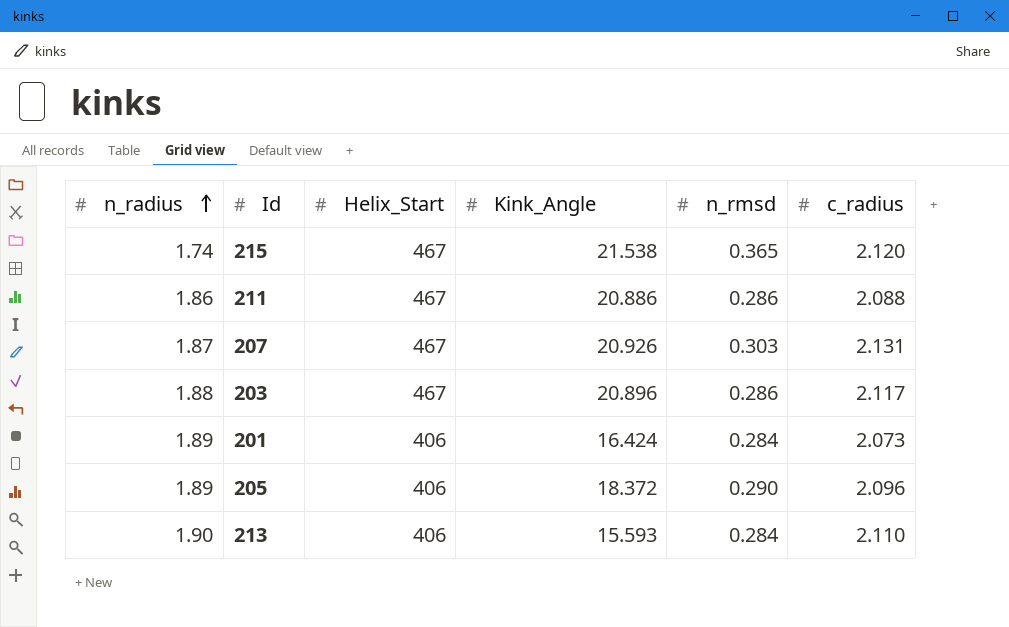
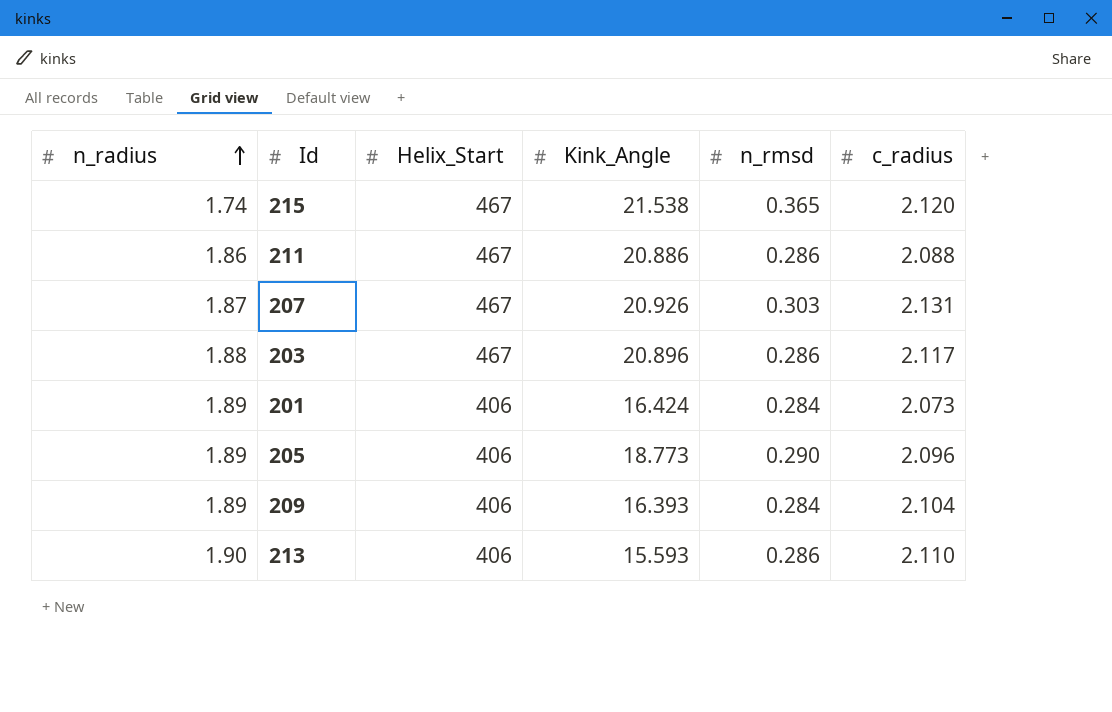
205 | Kink_Angle: 18.372 -> 18.773
row 209: none -> 1.89 | 406 | 16.393 | 0.284 | 2.104
213 | n_rmsd: 0.284 -> 0.286

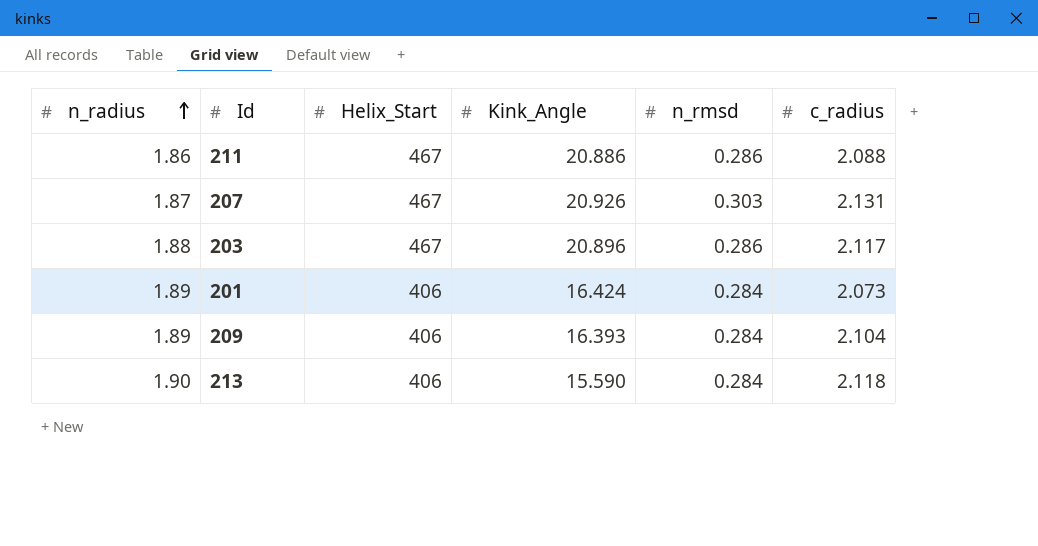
row 215: 1.74 | 467 | 21.538 | 0.365 | 2.120 -> none
row 205: 1.89 | 406 | 18.773 | 0.290 | 2.096 -> none
213 | Kink_Angle: 15.593 -> 15.590
213 | n_rmsd: 0.286 -> 0.284
213 | c_radius: 2.110 -> 2.118

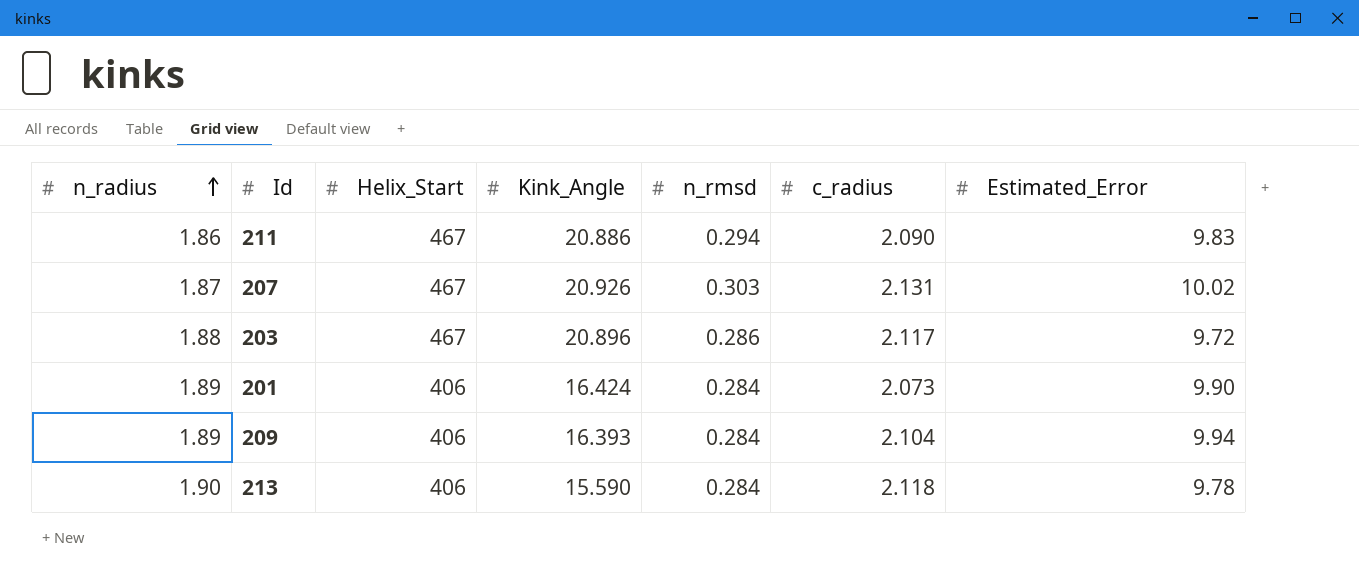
column Estimated_Error | position: none -> 7
211 | n_rmsd: 0.286 -> 0.294
211 | c_radius: 2.088 -> 2.090

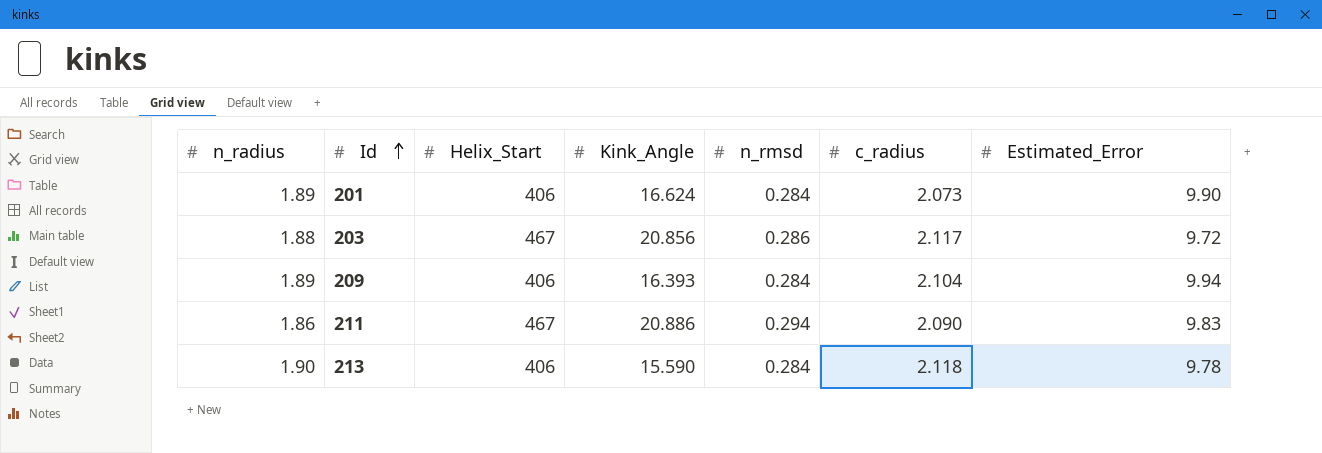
row order: n_radius ascending -> Id ascending
row 207: 1.87 | 467 | 20.926 | 0.303 | 2.131 | 10.02 -> none
201 | Kink_Angle: 16.424 -> 16.624
203 | Kink_Angle: 20.896 -> 20.856

